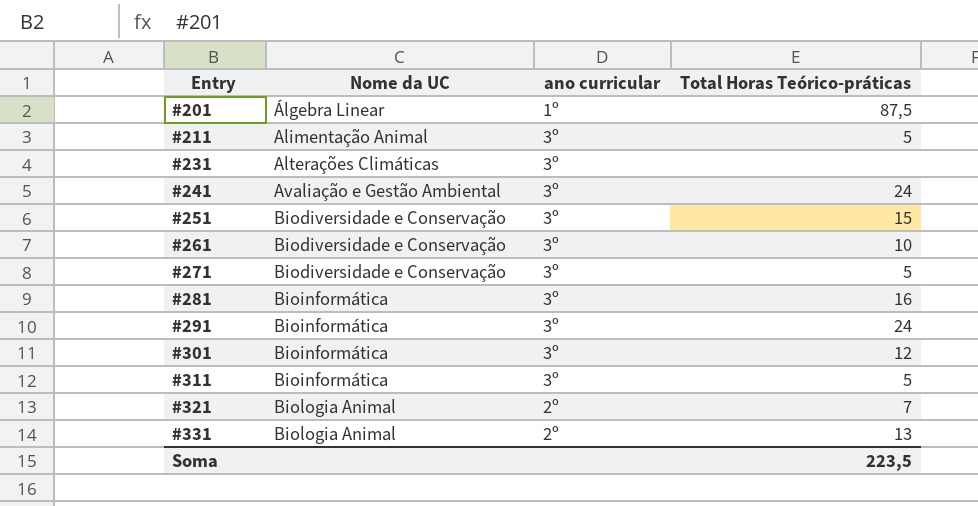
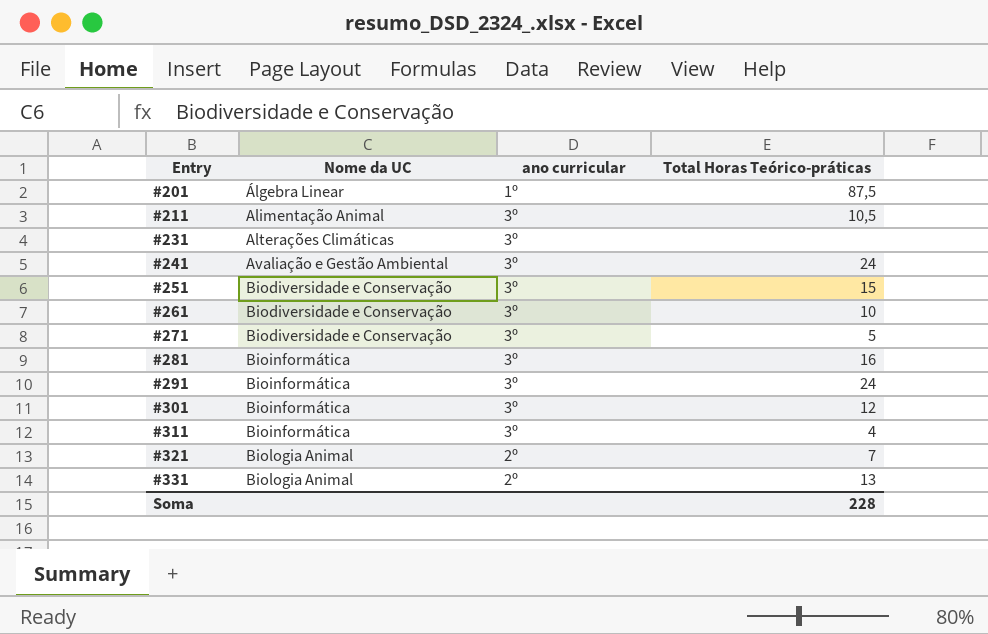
#211 | Total Horas Teórico-práticas: 5 -> 10,5
#311 | Total Horas Teórico-práticas: 5 -> 4
Soma | Total Horas Teórico-práticas: 223,5 -> 228

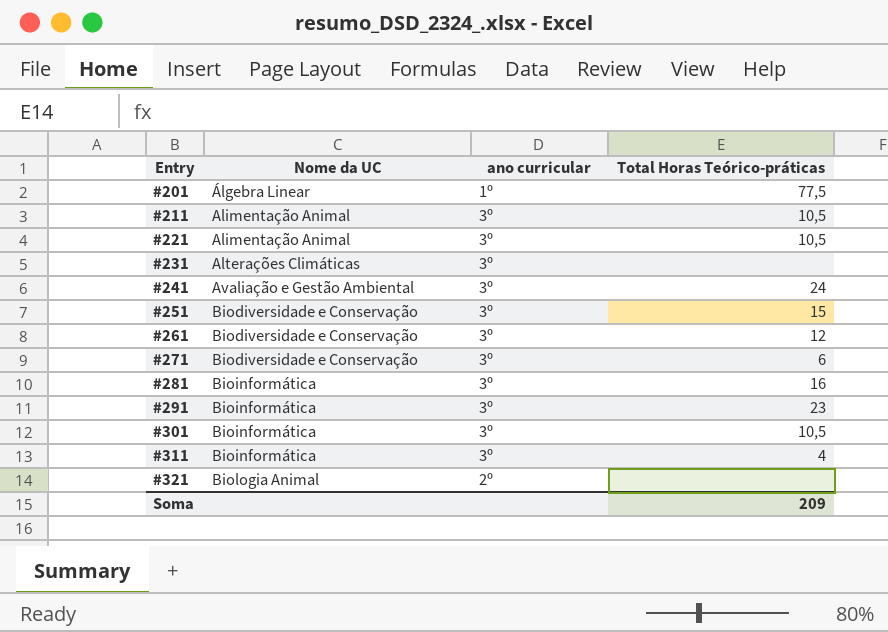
row #331: Biologia Animal | 2º | 13 -> none
#201 | Total Horas Teórico-práticas: 87,5 -> 77,5
row #221: none -> Alimentação Animal | 3º | 10,5
#261 | Total Horas Teórico-práticas: 10 -> 12
#271 | Total Horas Teórico-práticas: 5 -> 6
#291 | Total Horas Teórico-práticas: 24 -> 23
#301 | Total Horas Teórico-práticas: 12 -> 10,5
#321 | Total Horas Teórico-práticas: 7 -> none
Soma | Total Horas Teórico-práticas: 228 -> 209

